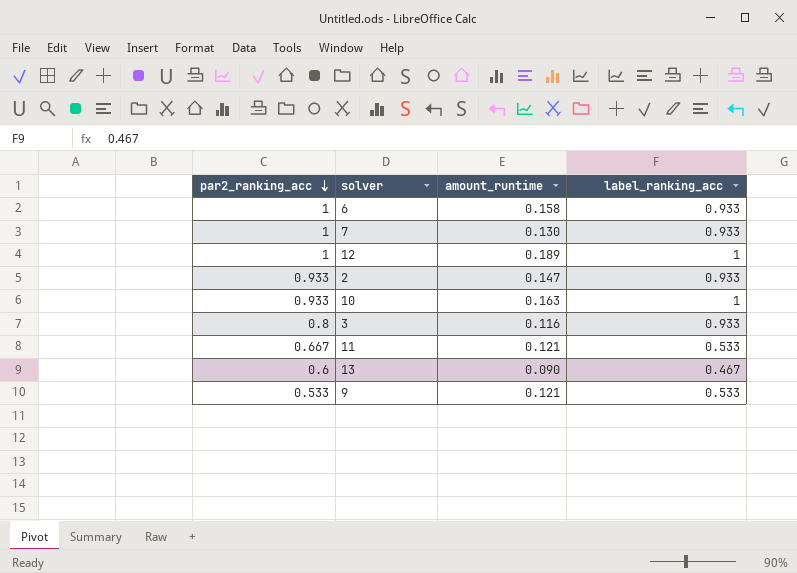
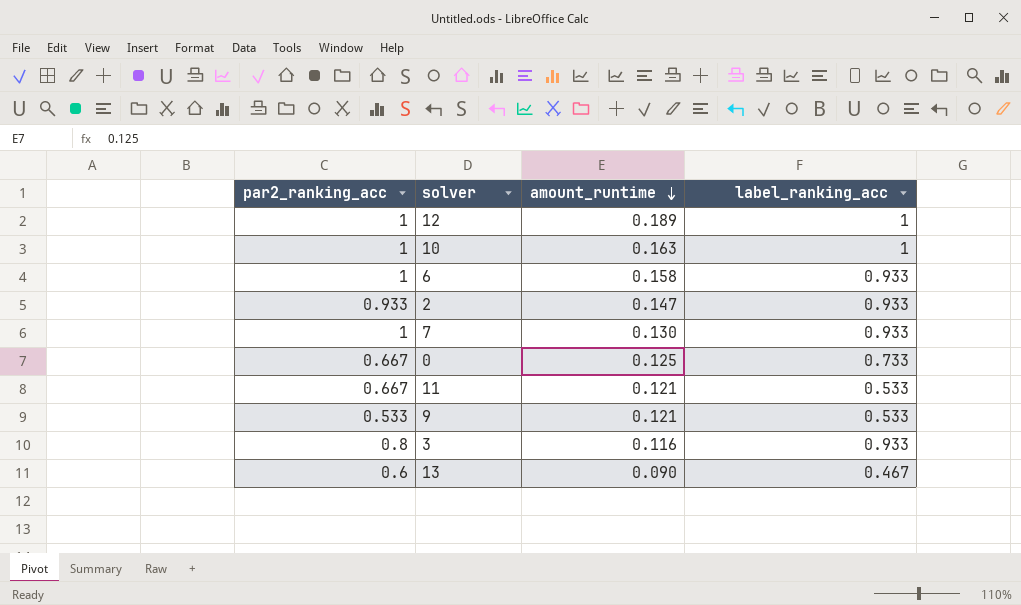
row order: par2_ranking_acc descending -> amount_runtime descending
10 | par2_ranking_acc: 0.933 -> 1
row 0: none -> 0.667 | 0.125 | 0.733

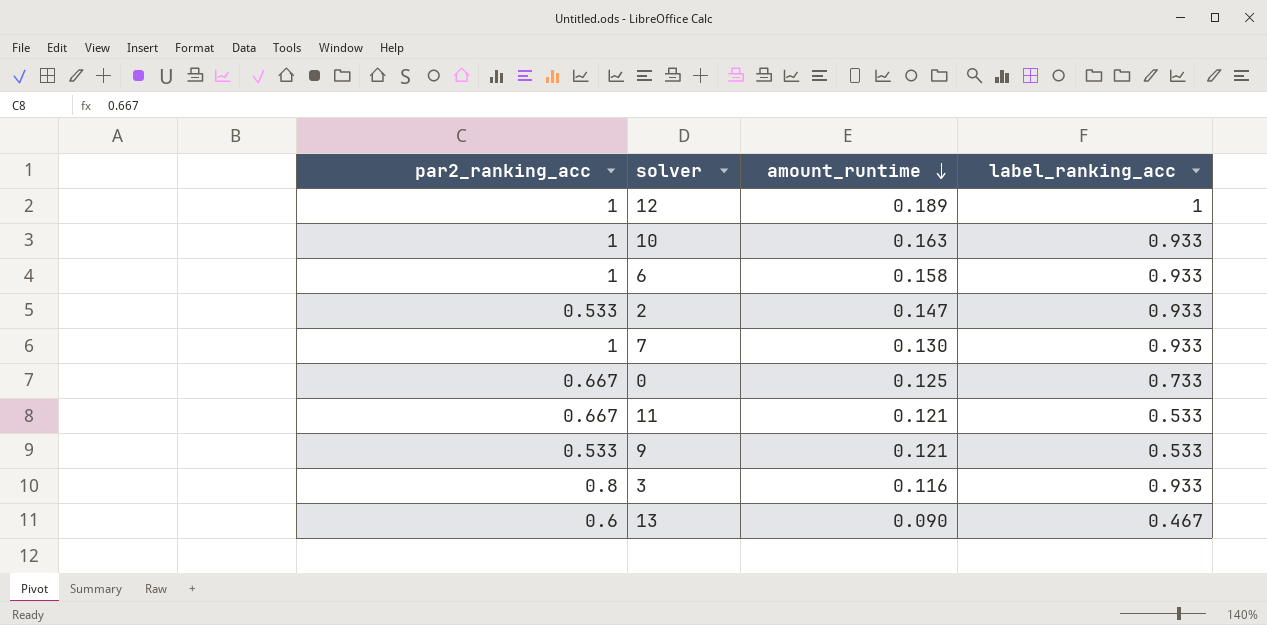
10 | label_ranking_acc: 1 -> 0.933
2 | par2_ranking_acc: 0.933 -> 0.533

